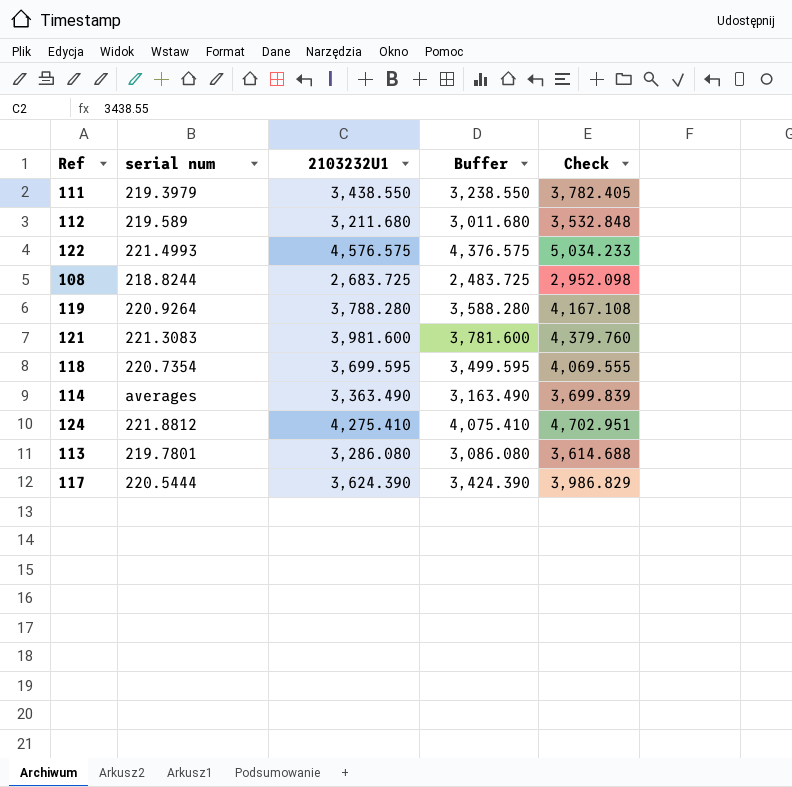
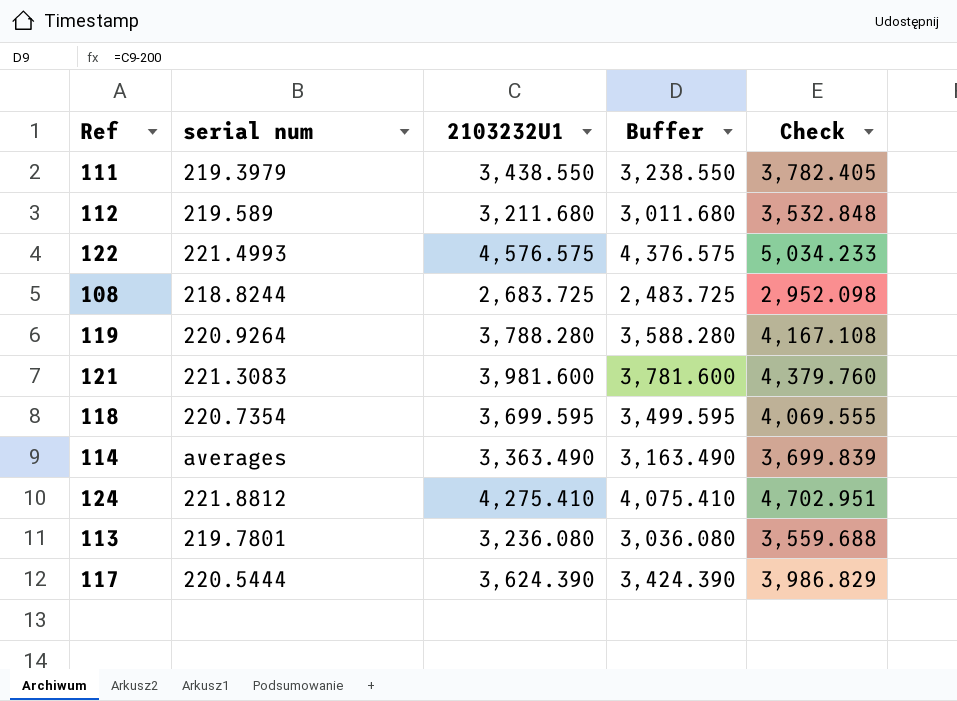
113 | 2103232U1: 3,286.080 -> 3,236.080
113 | Buffer: 3,086.080 -> 3,036.080
113 | Check: 3,614.688 -> 3,559.688

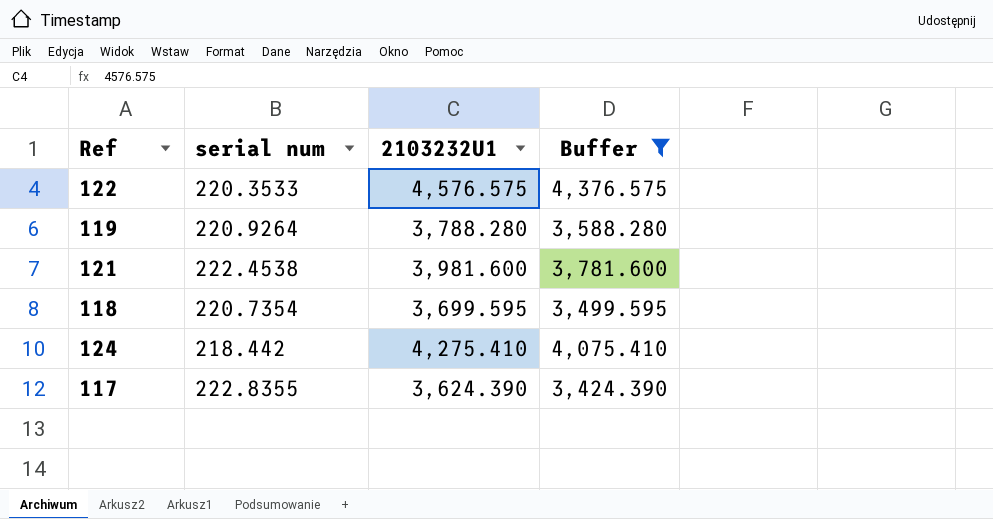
filter: none -> Buffer >= 3,424.390
column Check | formula: [2103232U1] * 1.1 -> none
122 | serial num: 221.4993 -> 220.3533
121 | serial num: 221.3083 -> 222.4538
124 | serial num: 221.8812 -> 218.442
117 | serial num: 220.5444 -> 222.8355

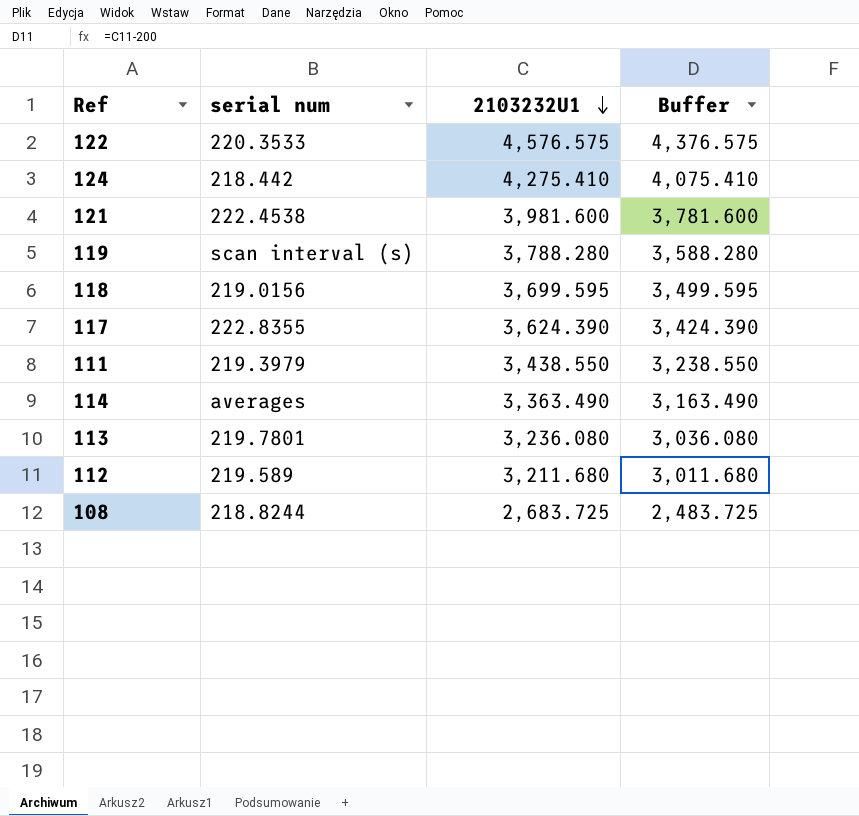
filter: Buffer >= 3,424.390 -> none
row order: none -> 2103232U1 descending
119 | serial num: 220.9264 -> scan interval (s)
118 | serial num: 220.7354 -> 219.0156

